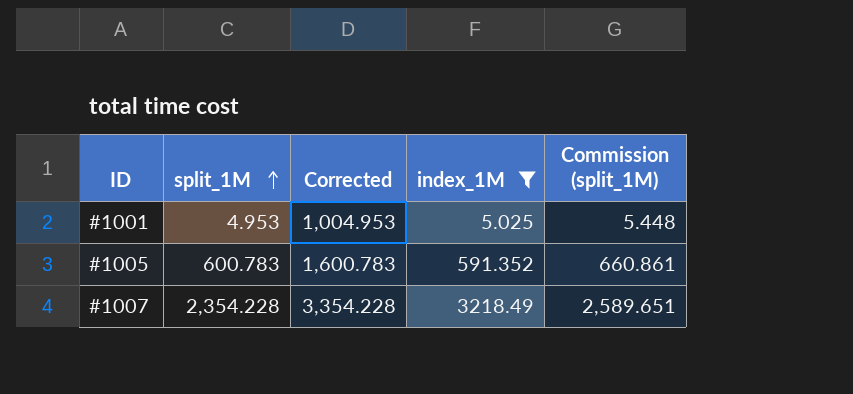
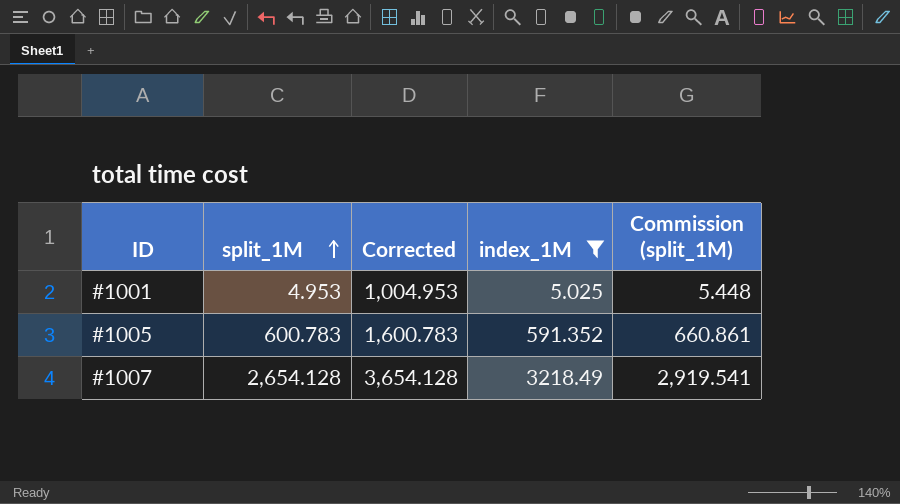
#1007 | split_1M: 2,354.228 -> 2,654.128
#1007 | Corrected: 3,354.228 -> 3,654.128
#1007 | Commission (split_1M): 2,589.651 -> 2,919.541

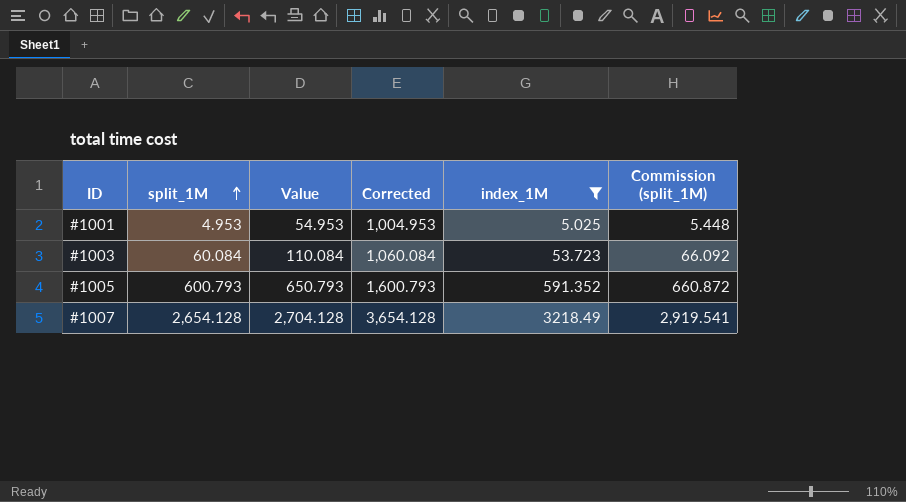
column Value | formula: none -> [split_1M] + 50
row #1003: none -> 60.084 | 110.084 | 1,060.084 | 53.723 | 66.092
#1005 | split_1M: 600.783 -> 600.793
#1005 | Corrected: 1,600.783 -> 1,600.793
#1005 | Commission (split_1M): 660.861 -> 660.872

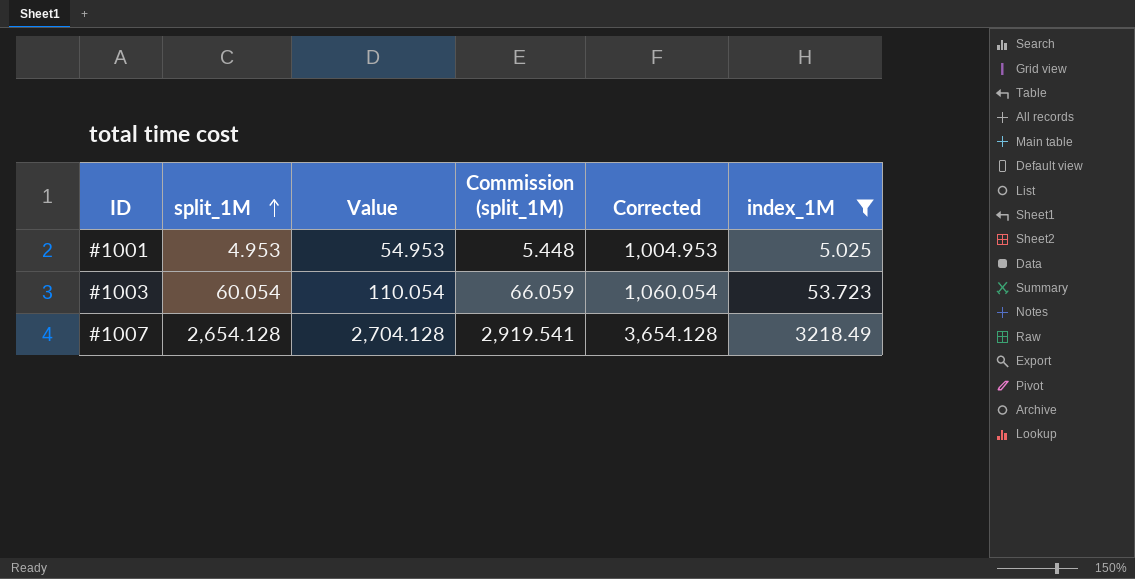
column Commission (split_1M) | position: 6 -> 4
row #1005: 600.793 | 650.793 | 1,600.793 | 591.352 | 660.872 -> none
#1003 | split_1M: 60.084 -> 60.054
#1003 | Value: 110.084 -> 110.054
#1003 | Commission (split_1M): 66.092 -> 66.059
#1003 | Corrected: 1,060.084 -> 1,060.054

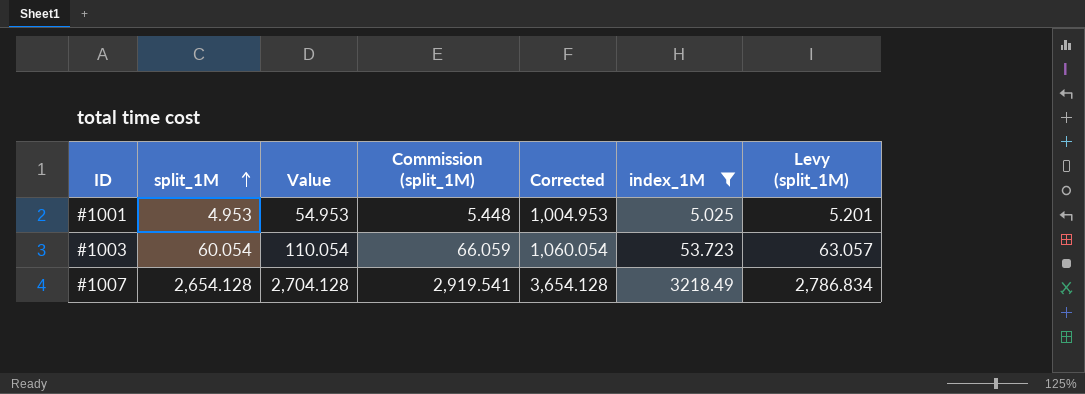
column Levy (split_1M) | formula: none -> [split_1M] * 1.05

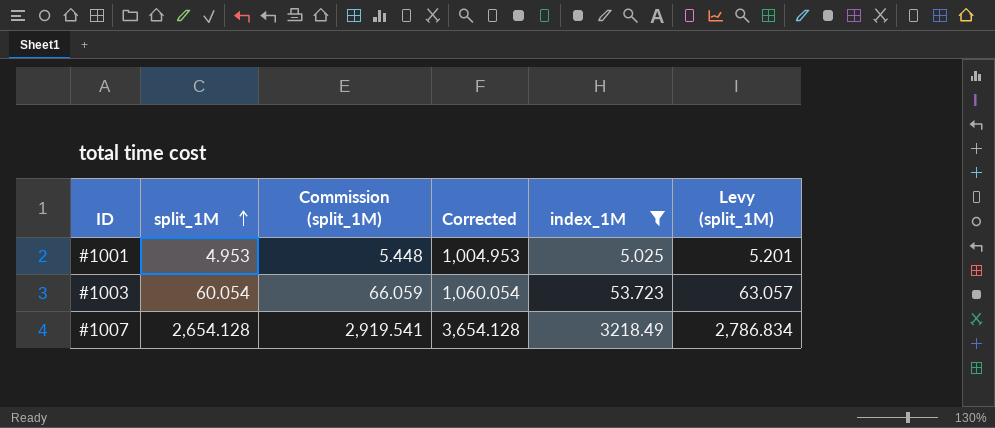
column Value | formula: [split_1M] + 50 -> none

